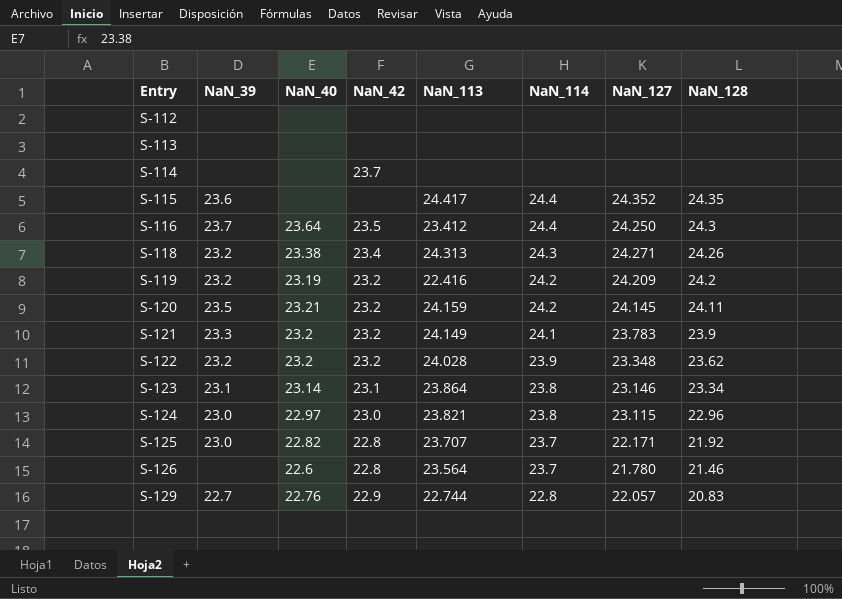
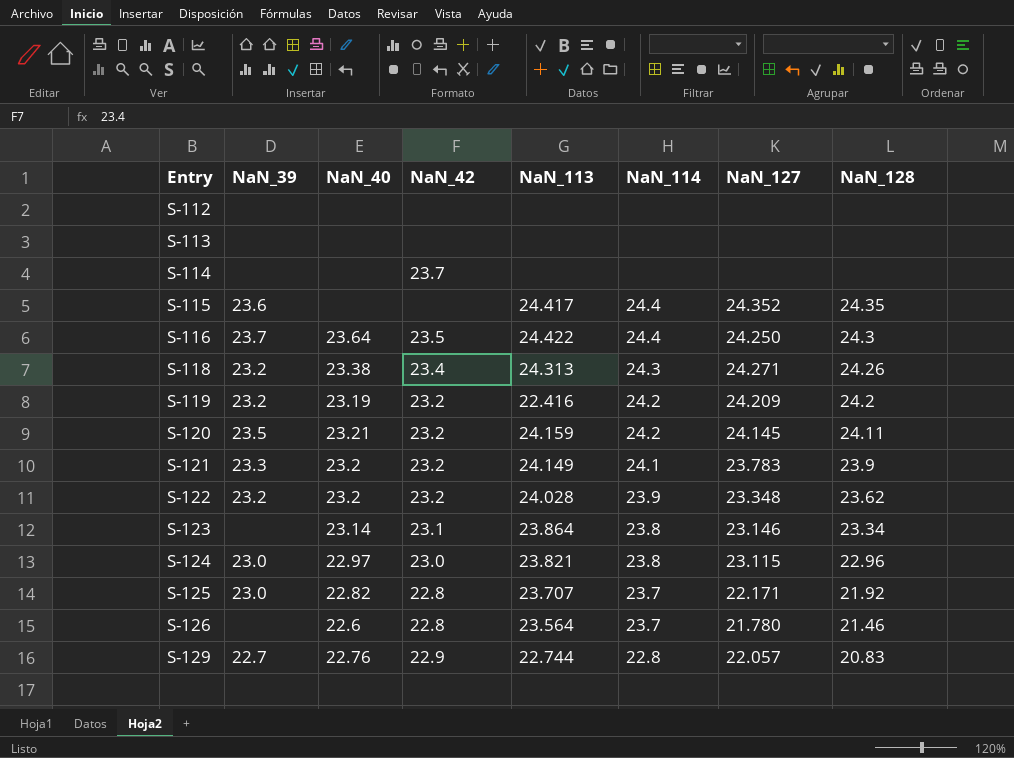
S-116 | NaN_113: 23.412 -> 24.422
S-123 | NaN_39: 23.1 -> none

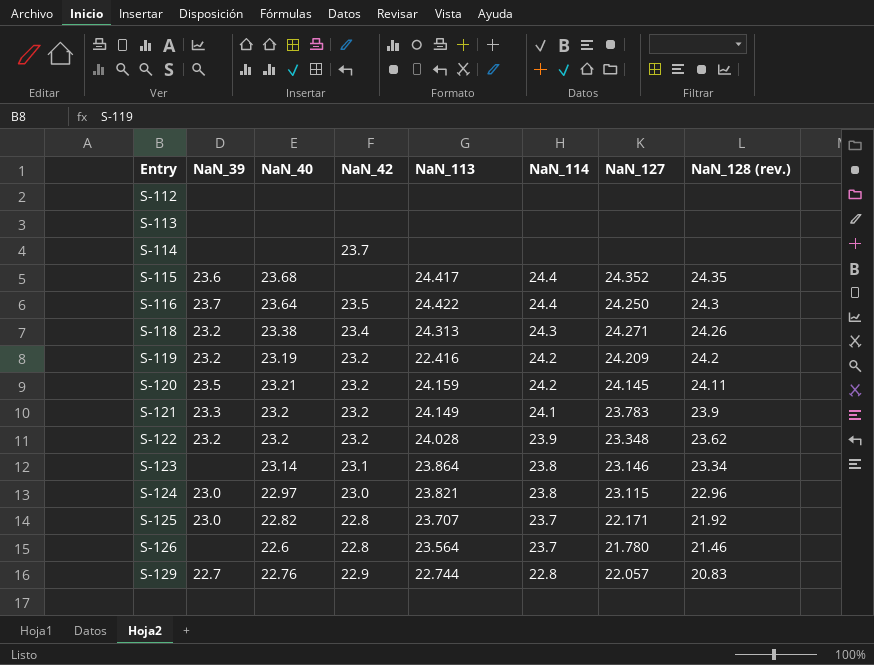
column name: NaN_128 -> NaN_128 (rev.)
S-115 | NaN_40: none -> 23.68

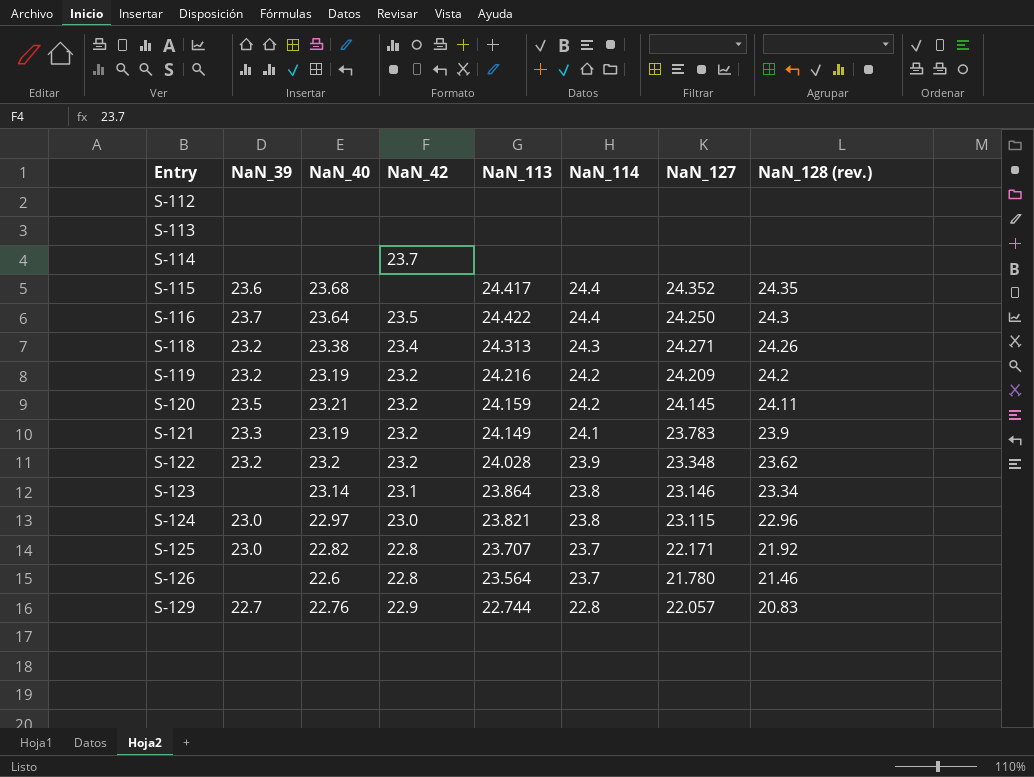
S-119 | NaN_113: 22.416 -> 24.216
S-121 | NaN_40: 23.2 -> 23.19

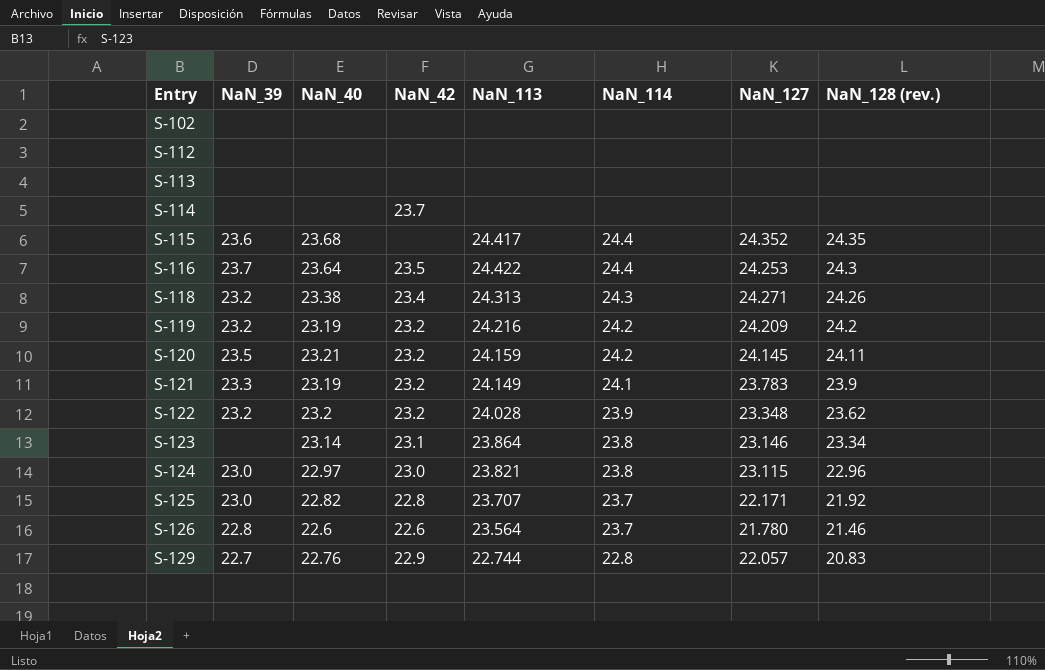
row S-102: none -> none | none | none | none | none | none | none
S-116 | NaN_127: 24.250 -> 24.253
S-126 | NaN_39: none -> 22.8
S-126 | NaN_42: 22.8 -> 22.6

